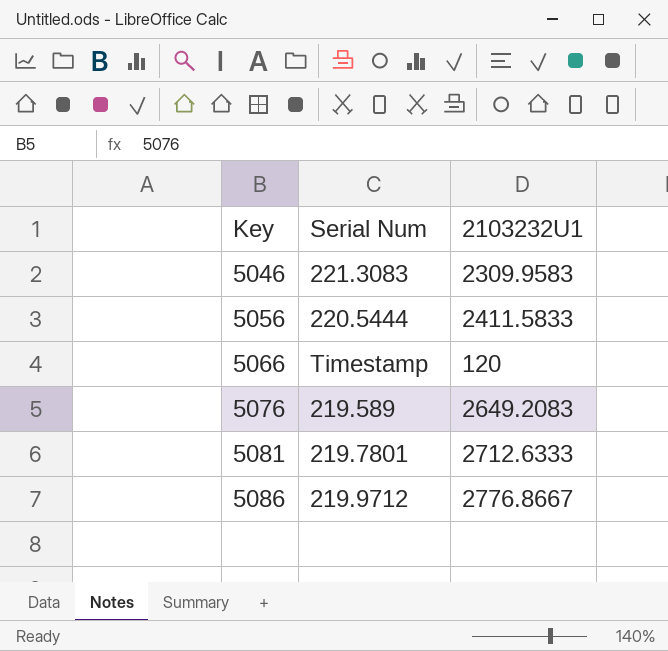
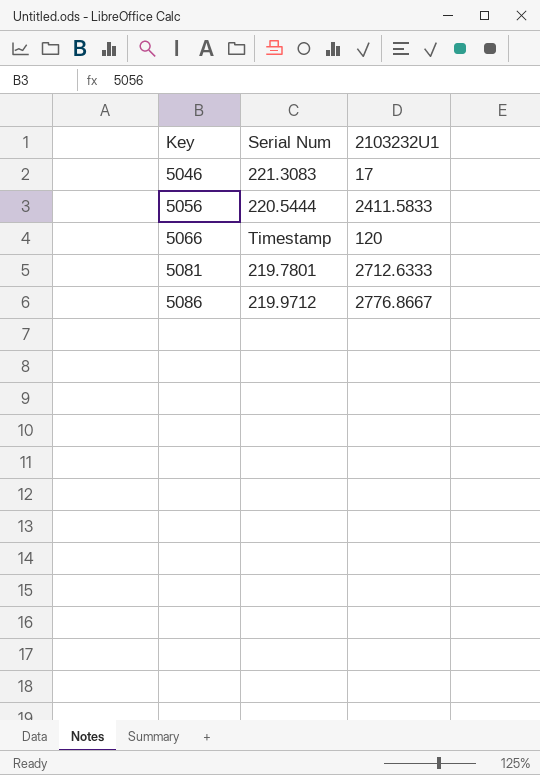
row 5076: 219.589 | 2649.2083 -> none
5046 | 2103232U1: 2309.9583 -> 17

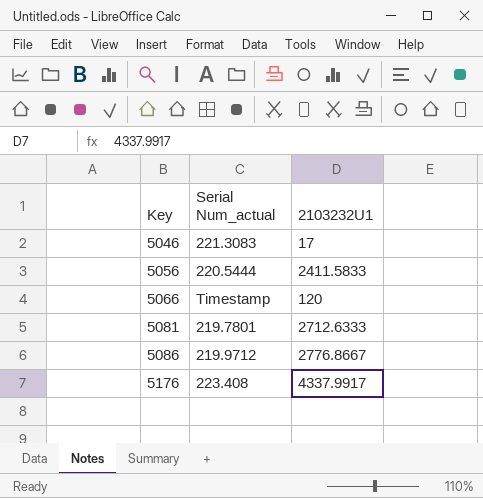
column name: Serial Num -> Serial Num_actual
row 5176: none -> 223.408 | 4337.9917

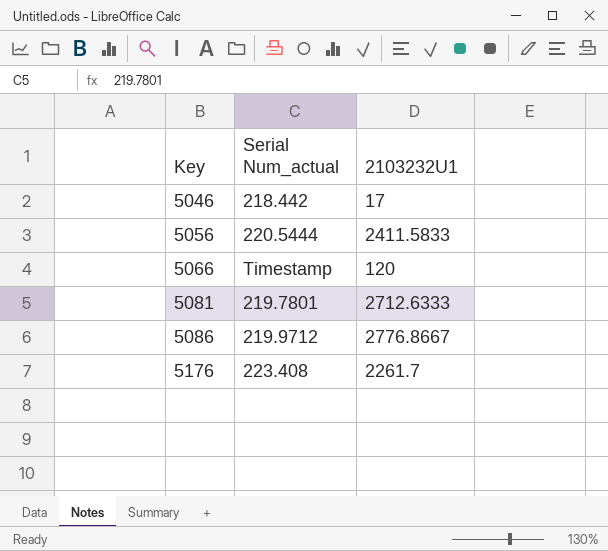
5046 | Serial Num_actual: 221.3083 -> 218.442
5176 | 2103232U1: 4337.9917 -> 2261.7

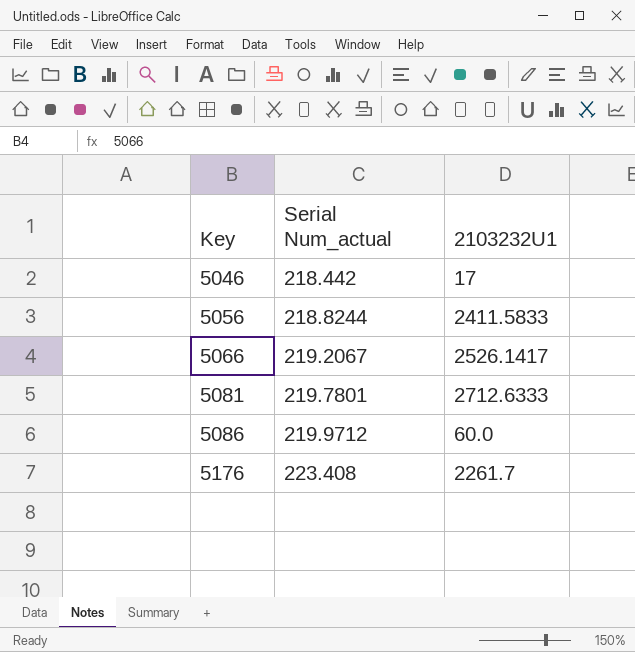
5056 | Serial Num_actual: 220.5444 -> 218.8244
5066 | Serial Num_actual: Timestamp -> 219.2067
5066 | 2103232U1: 120 -> 2526.1417
5086 | 2103232U1: 2776.8667 -> 60.0

